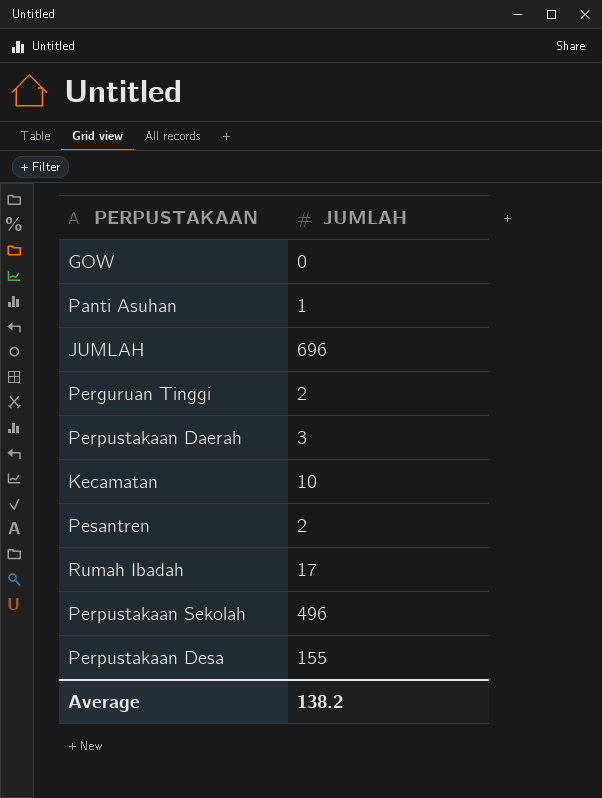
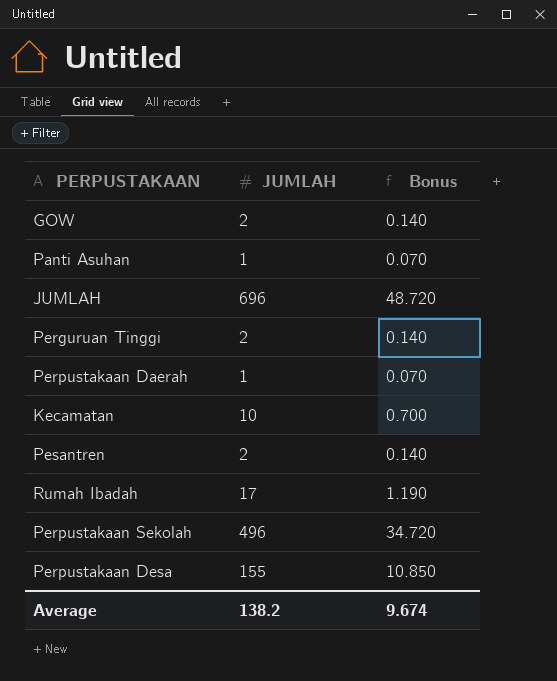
column Bonus | formula: none -> [JUMLAH] * 0.07
GOW | JUMLAH: 0 -> 2
Perpustakaan Daerah | JUMLAH: 3 -> 1

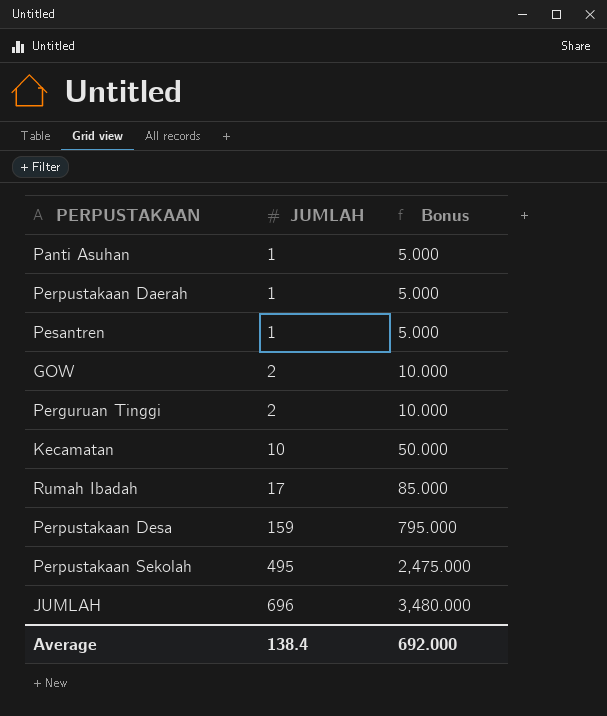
row order: none -> JUMLAH ascending
column Bonus | formula: [JUMLAH] * 0.07 -> [JUMLAH] * 5
Pesantren | JUMLAH: 2 -> 1
Perpustakaan Desa | JUMLAH: 155 -> 159
Perpustakaan Sekolah | JUMLAH: 496 -> 495
Average | JUMLAH: 138.2 -> 138.4
Average | Bonus: 9.674 -> 692.000

